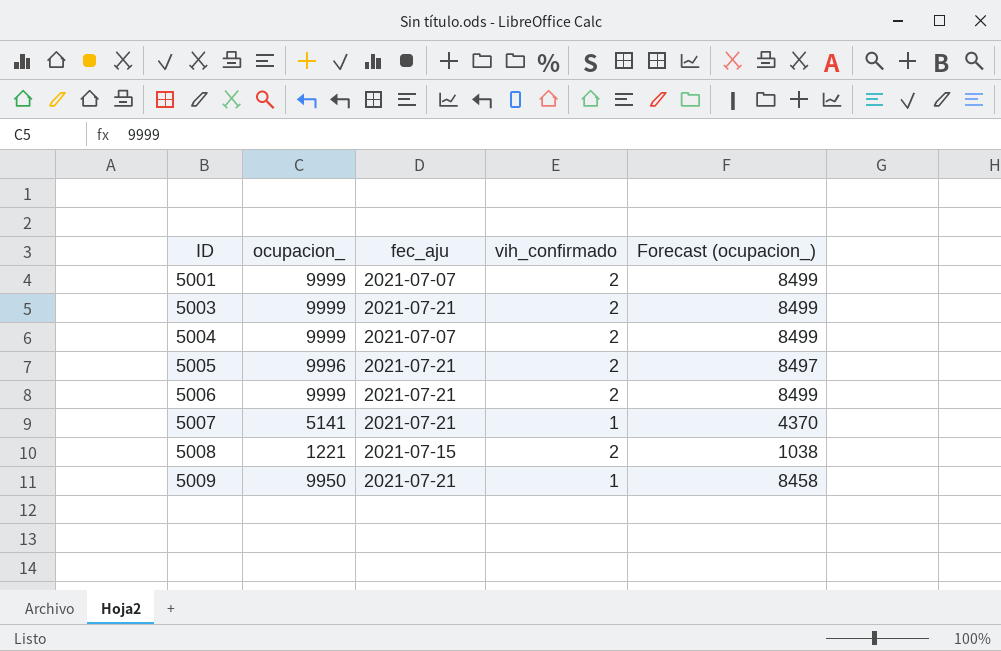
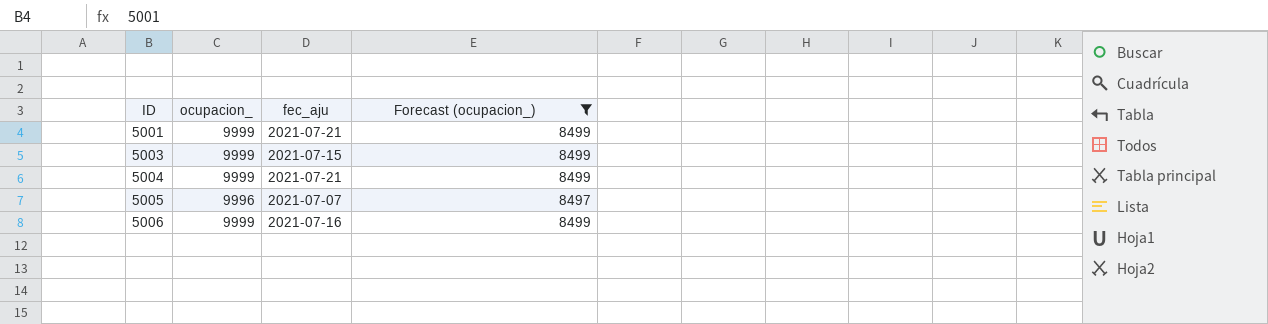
filter: none -> Forecast (ocupacion_) >= 8497
column vih_confirmado | position: 4 -> none
5001 | fec_aju: 2021-07-07 -> 2021-07-21
5003 | fec_aju: 2021-07-21 -> 2021-07-15
5004 | fec_aju: 2021-07-07 -> 2021-07-21
5005 | fec_aju: 2021-07-21 -> 2021-07-07
5006 | fec_aju: 2021-07-21 -> 2021-07-16

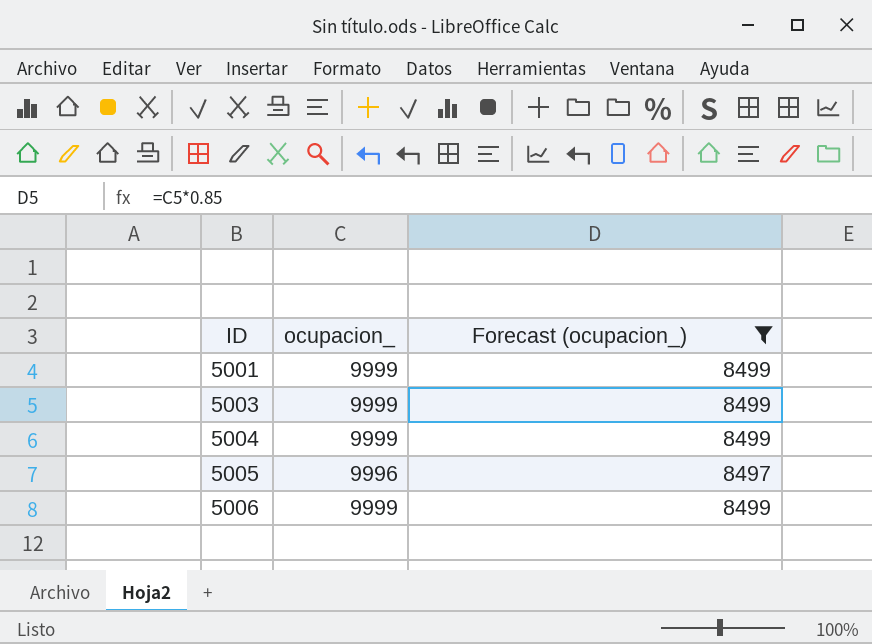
column fec_aju | position: 3 -> none

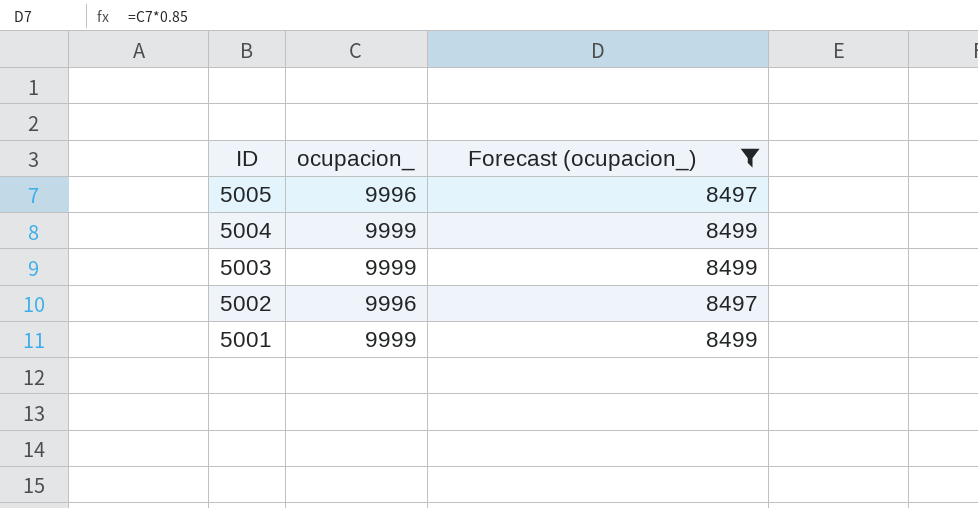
row order: ID ascending -> ID descending
row 5006: 9999 | 8499 -> none
row 5002: none -> 9996 | 8497

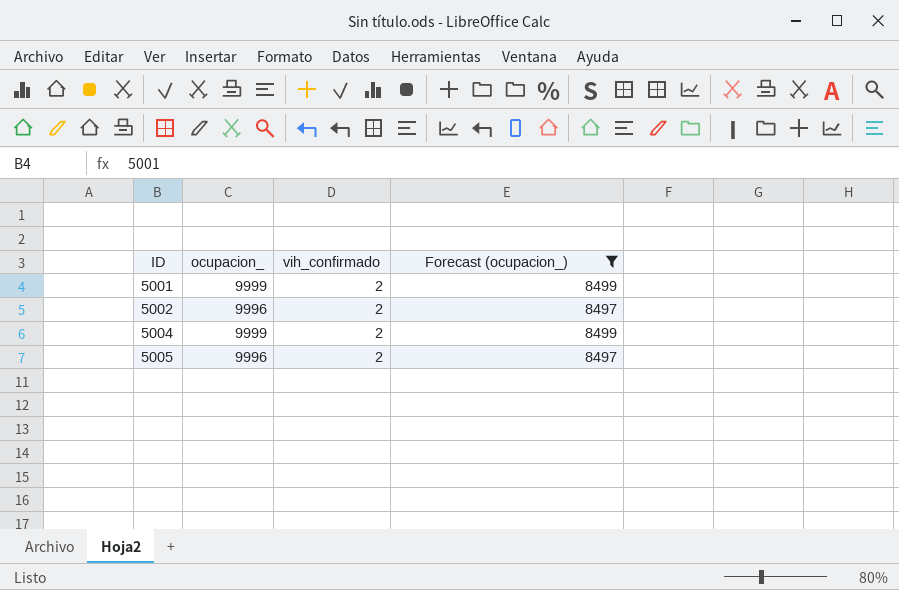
row order: ID descending -> ID ascending
column vih_confirmado | position: none -> 3
row 5003: 9999 | 8499 -> none

